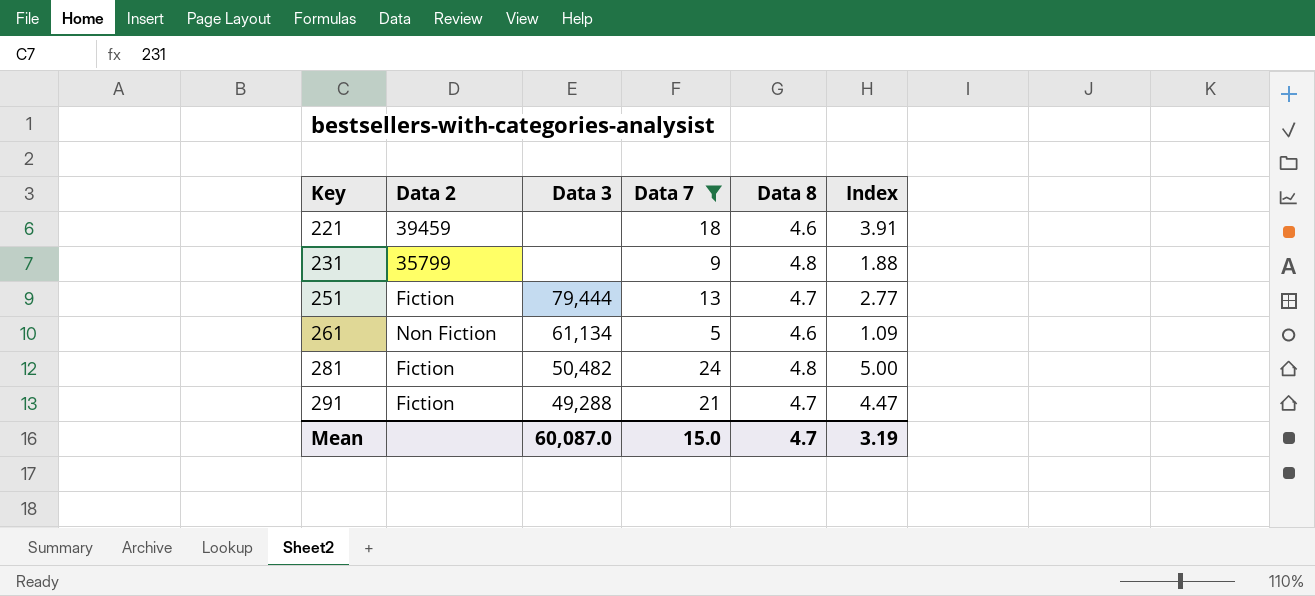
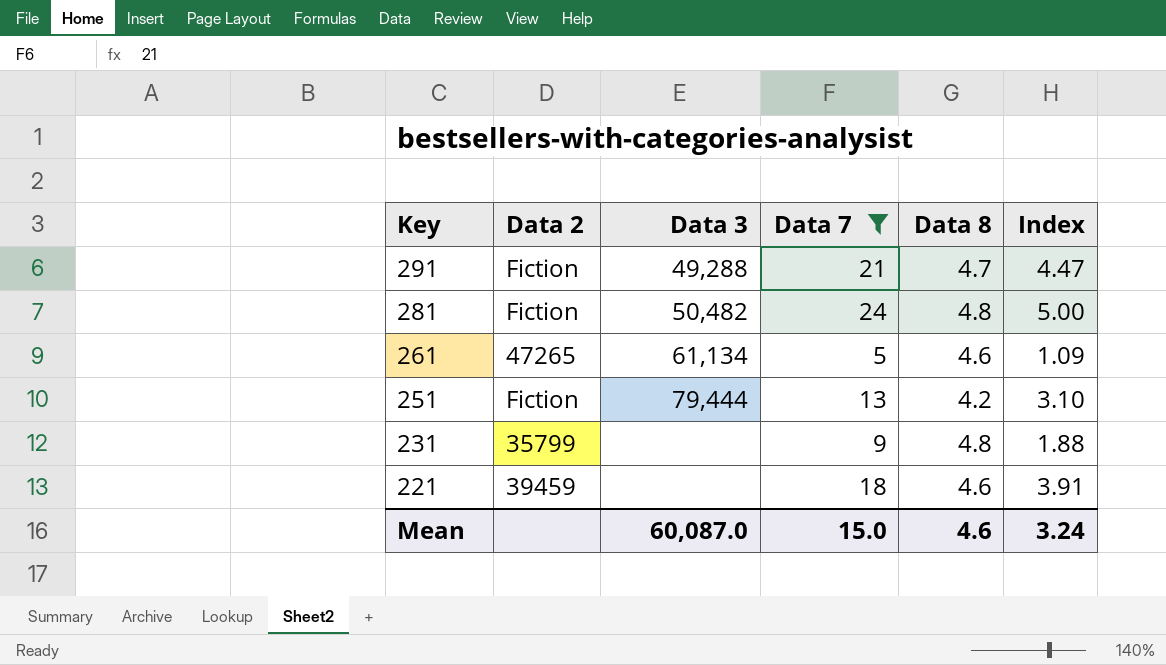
row order: Key ascending -> Key descending
261 | Data 2: Non Fiction -> 47265
251 | Data 8: 4.7 -> 4.2
251 | Index: 2.77 -> 3.10
Mean | Data 8: 4.7 -> 4.6
Mean | Index: 3.19 -> 3.24

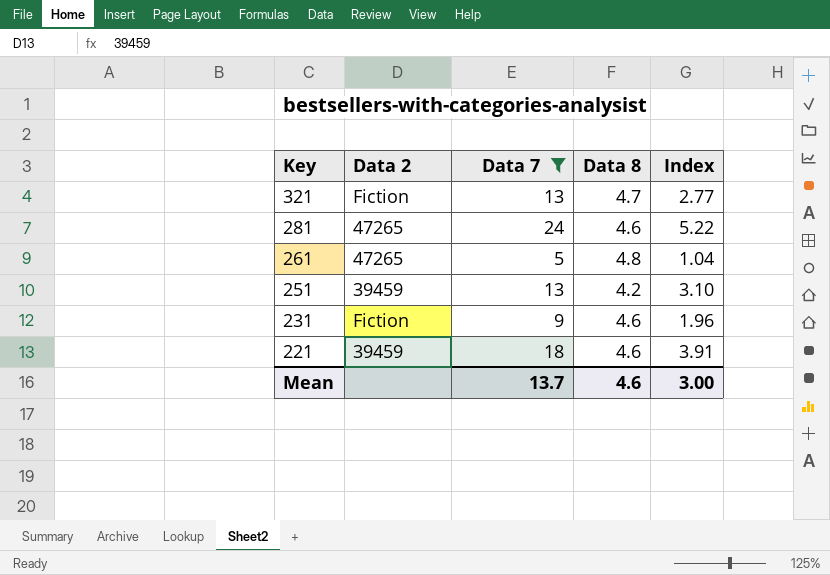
column Data 3 | position: 3 -> none
row 291: Fiction | 49,288 | 21 | 4.7 | 4.47 -> none
row 321: none -> Fiction | 13 | 4.7 | 2.77
281 | Data 2: Fiction -> 47265
281 | Data 8: 4.8 -> 4.6
281 | Index: 5.00 -> 5.22
261 | Data 8: 4.6 -> 4.8
261 | Index: 1.09 -> 1.04
251 | Data 2: Fiction -> 39459
231 | Data 2: 35799 -> Fiction
231 | Data 8: 4.8 -> 4.6
231 | Index: 1.88 -> 1.96
Mean | Data 7: 15.0 -> 13.7
Mean | Index: 3.24 -> 3.00

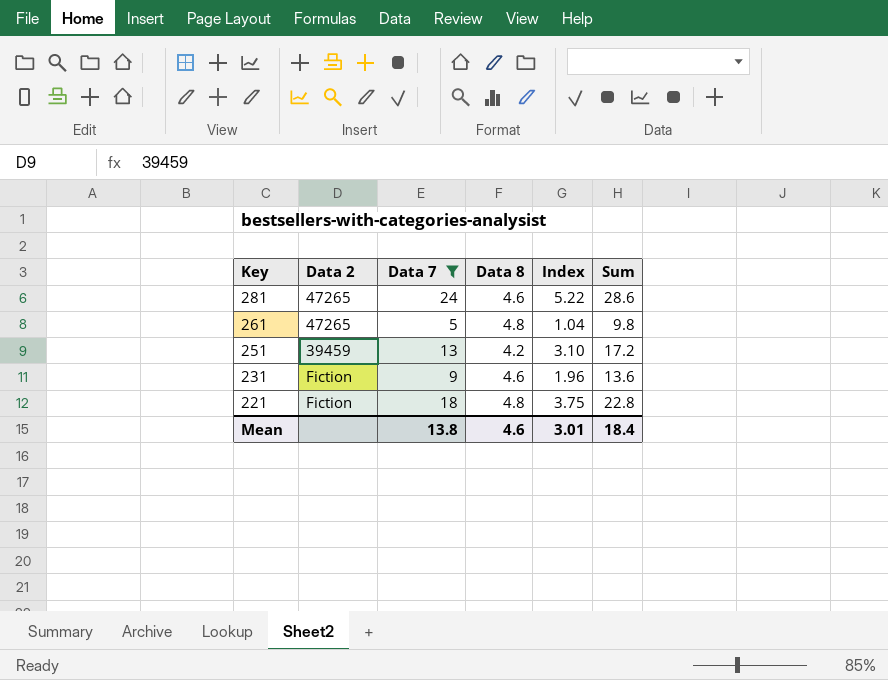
column Sum | formula: none -> [Data 7] + [Data 8]
row 321: Fiction | 13 | 4.7 | 2.77 -> none
221 | Data 2: 39459 -> Fiction
221 | Data 8: 4.6 -> 4.8
221 | Index: 3.91 -> 3.75
Mean | Data 7: 13.7 -> 13.8
Mean | Index: 3.00 -> 3.01

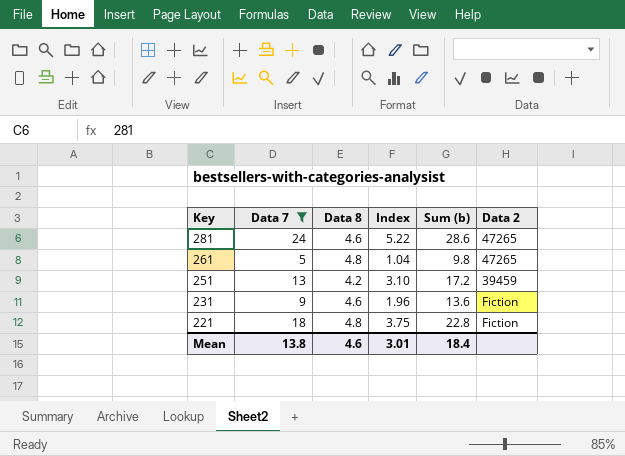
column name: Sum -> Sum (b)
column Data 2 | position: 2 -> 6

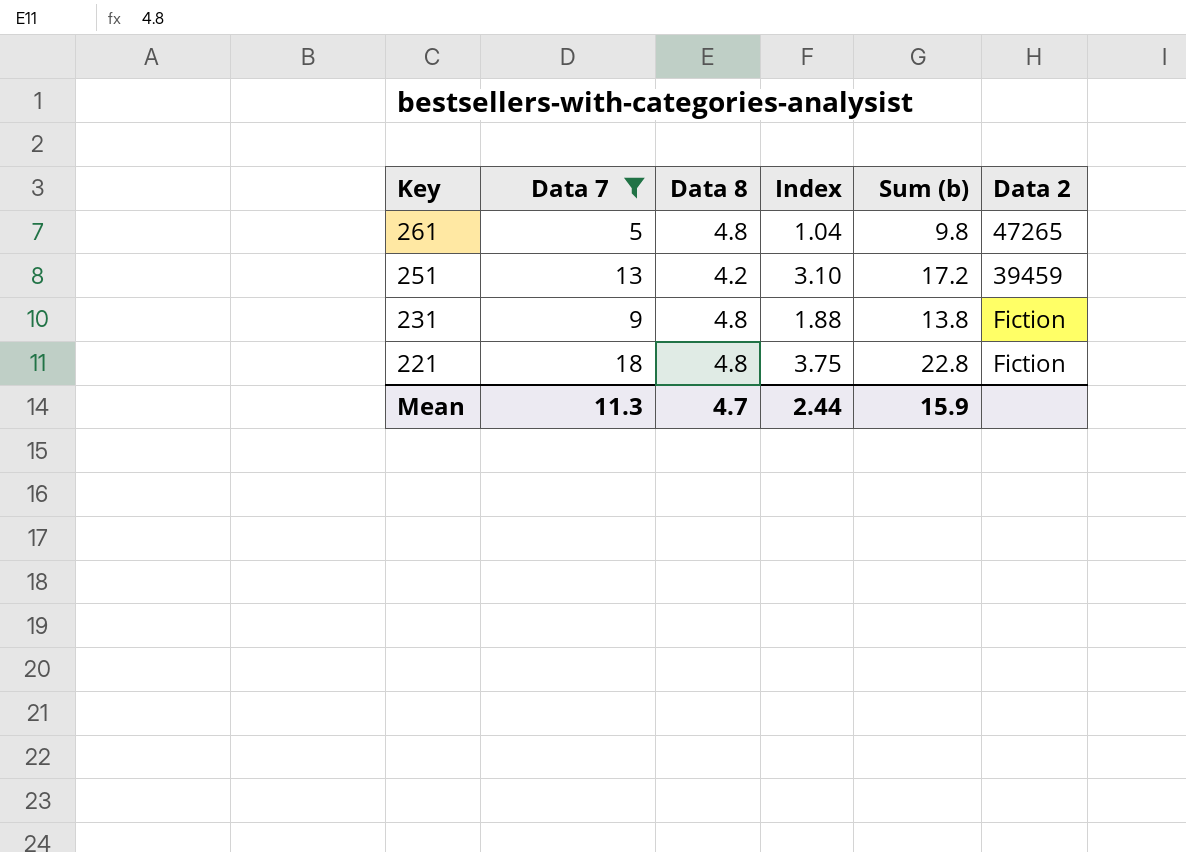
row 281: 24 | 4.6 | 5.22 | 28.6 | 47265 -> none
231 | Data 8: 4.6 -> 4.8
231 | Index: 1.96 -> 1.88
231 | Sum (b): 13.6 -> 13.8
Mean | Data 7: 13.8 -> 11.3
Mean | Data 8: 4.6 -> 4.7
Mean | Index: 3.01 -> 2.44
Mean | Sum (b): 18.4 -> 15.9

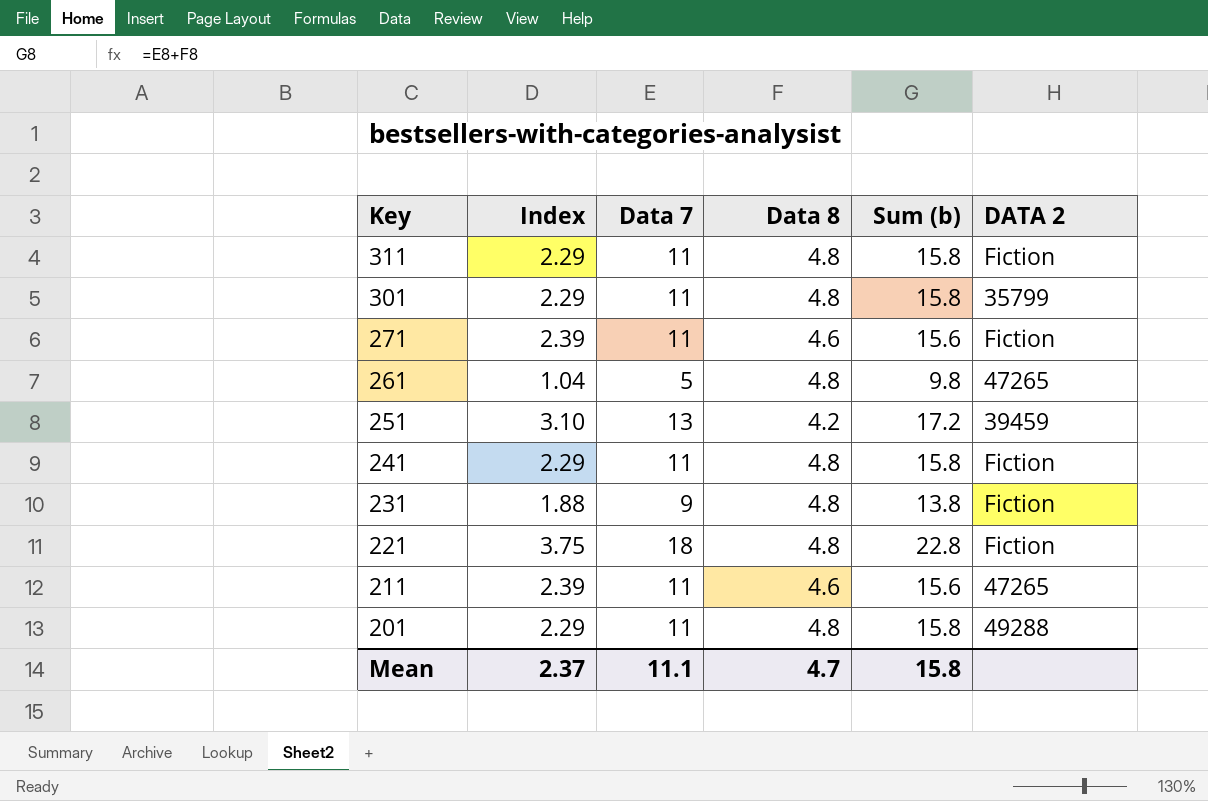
filter: Data 7 != 11 -> none
column Index | position: 4 -> 2
column name: Data 2 -> DATA 2
Mean | Index: 2.44 -> 2.37
Mean | Data 7: 11.3 -> 11.1
Mean | Sum (b): 15.9 -> 15.8

